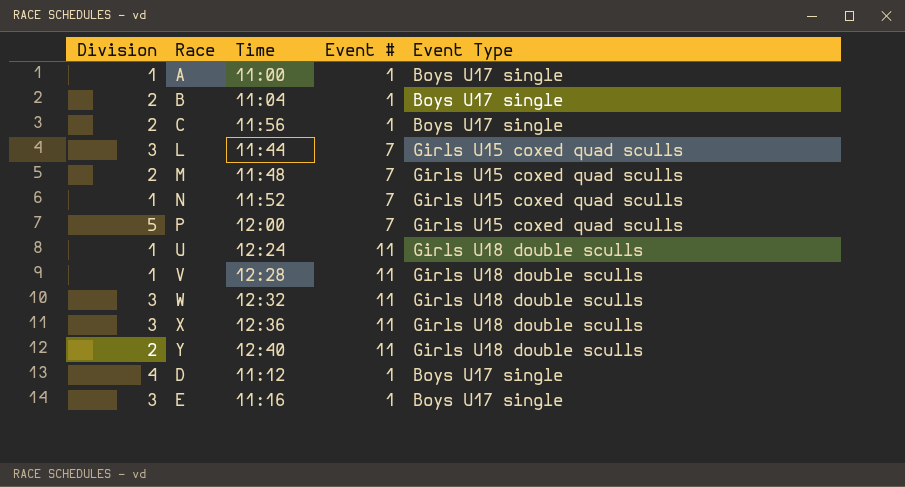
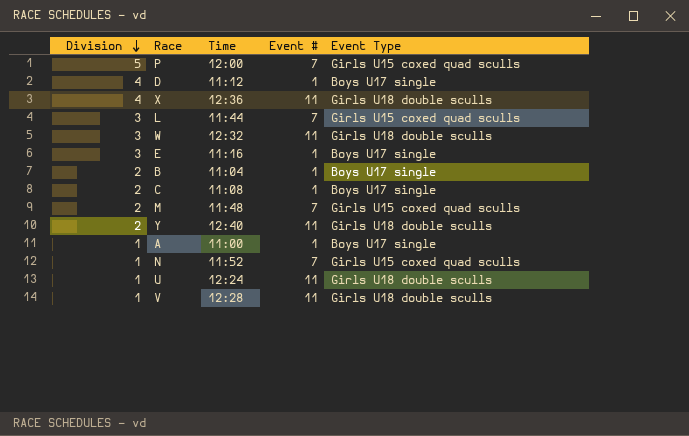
row order: none -> Division descending
X | Division: 3 -> 4
C | Time: 11:56 -> 11:08

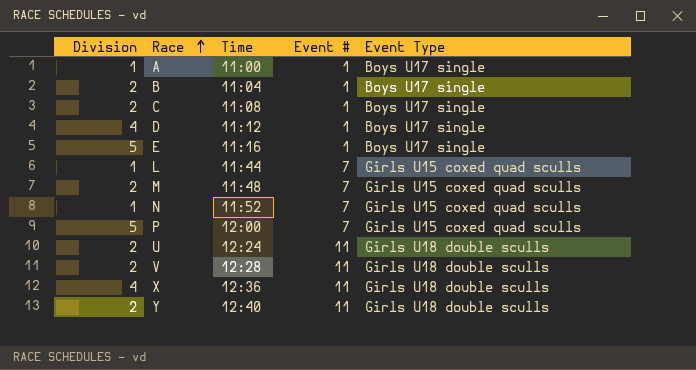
row order: Division descending -> Race ascending
row W: 3 | 12:32 | 11 | Girls U18 double sculls -> none
E | Division: 3 -> 5
L | Division: 3 -> 1
U | Division: 1 -> 2
V | Division: 1 -> 2

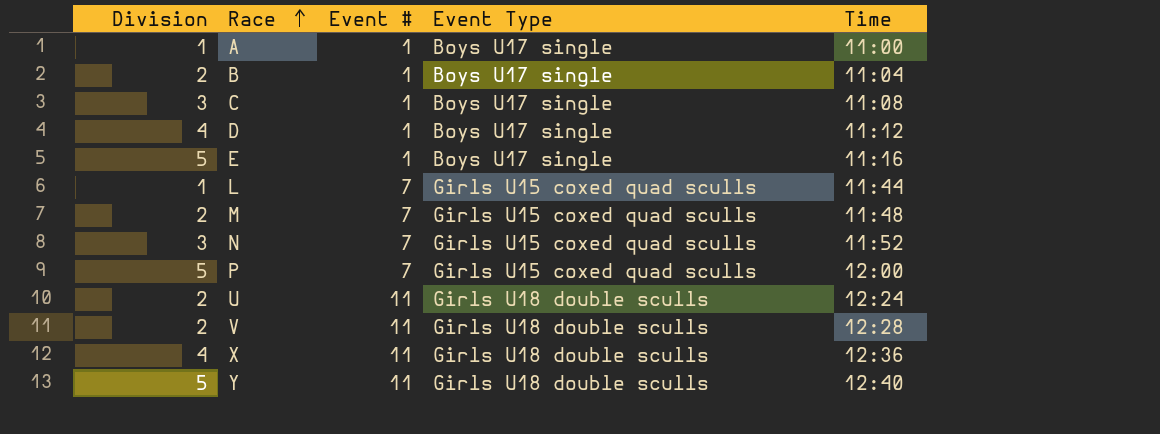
column Time | position: 3 -> 5
C | Division: 2 -> 3
N | Division: 1 -> 3
Y | Division: 2 -> 5

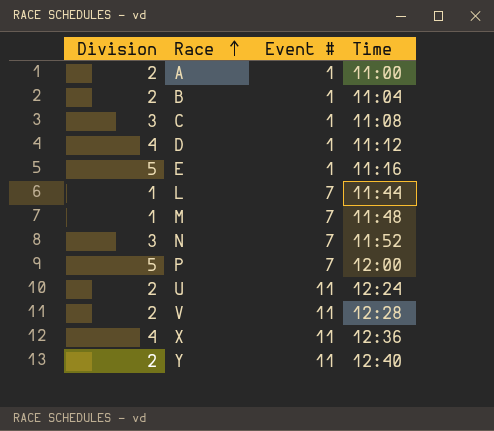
column Event Type | position: 4 -> none
A | Division: 1 -> 2
M | Division: 2 -> 1
Y | Division: 5 -> 2

